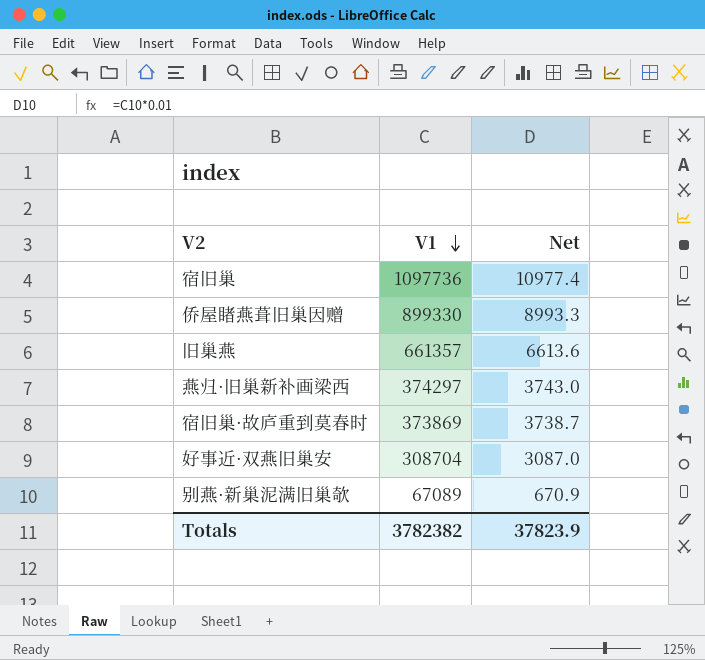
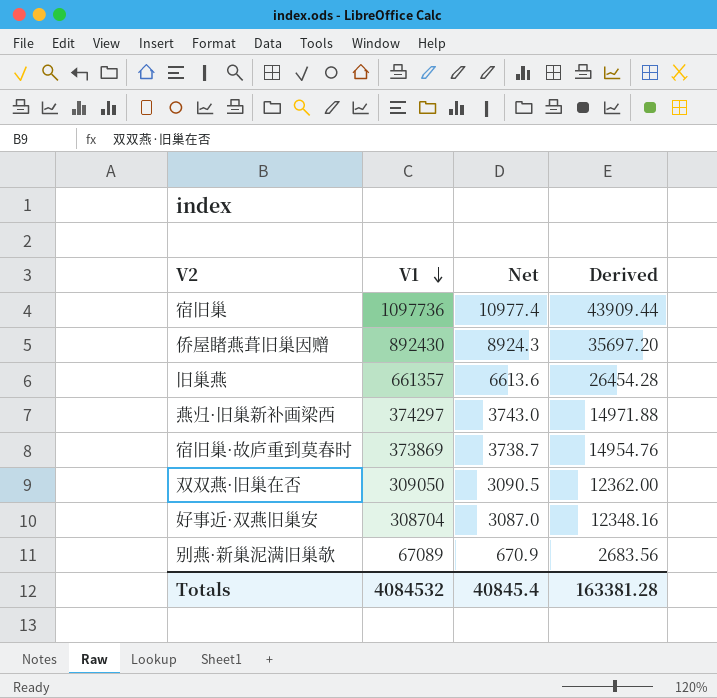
column Derived | formula: none -> [V1] * 0.04
侨屋睹燕葺旧巢因赠 | V1: 899330 -> 892430
侨屋睹燕葺旧巢因赠 | Net: 8993.3 -> 8924.3
row 双双燕·旧巢在否: none -> 309050 | 3090.5 | 12362.00
Totals | V1: 3782382 -> 4084532
Totals | Net: 37823.9 -> 40845.4

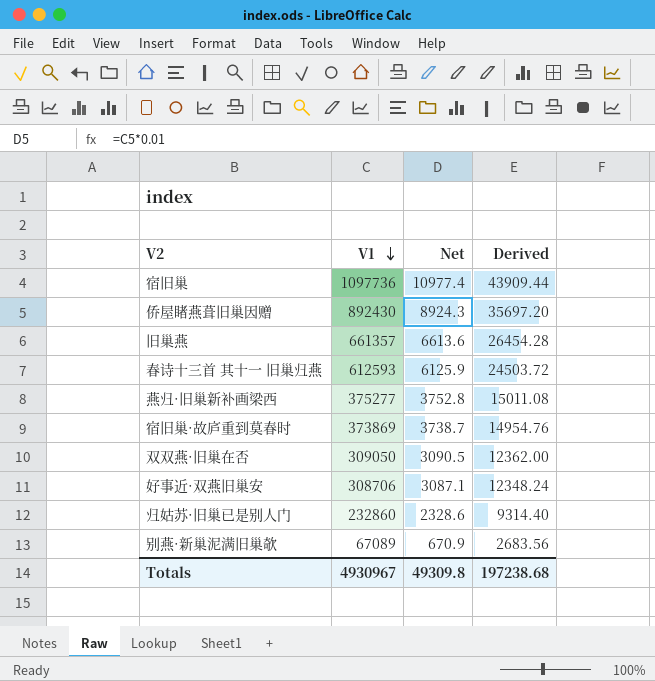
row 春诗十三首 其十一 旧巢归燕: none -> 612593 | 6125.9 | 24503.72
燕归·旧巢新补画梁西 | V1: 374297 -> 375277
燕归·旧巢新补画梁西 | Net: 3743.0 -> 3752.8
燕归·旧巢新补画梁西 | Derived: 14971.88 -> 15011.08
好事近·双燕旧巢安 | V1: 308704 -> 308706
好事近·双燕旧巢安 | Net: 3087.0 -> 3087.1
好事近·双燕旧巢安 | Derived: 12348.16 -> 12348.24
row 归姑苏·旧巢已是别人门: none -> 232860 | 2328.6 | 9314.40
Totals | V1: 4084532 -> 4930967
Totals | Net: 40845.4 -> 49309.8
Totals | Derived: 163381.28 -> 197238.68

